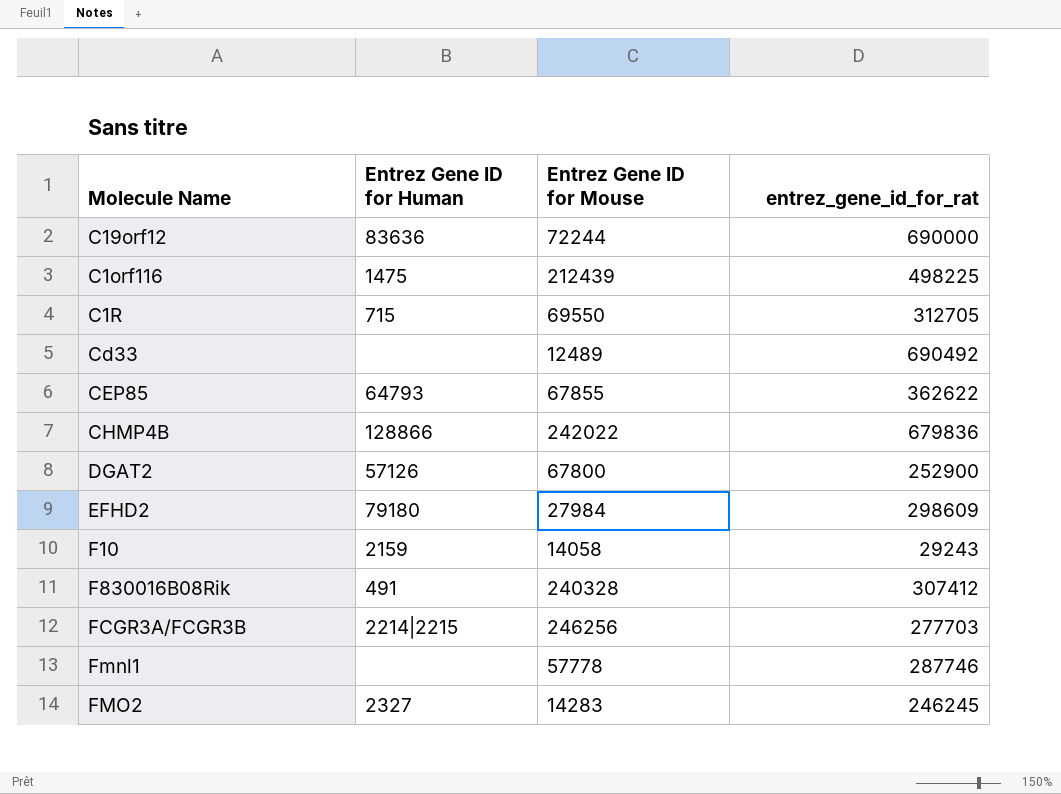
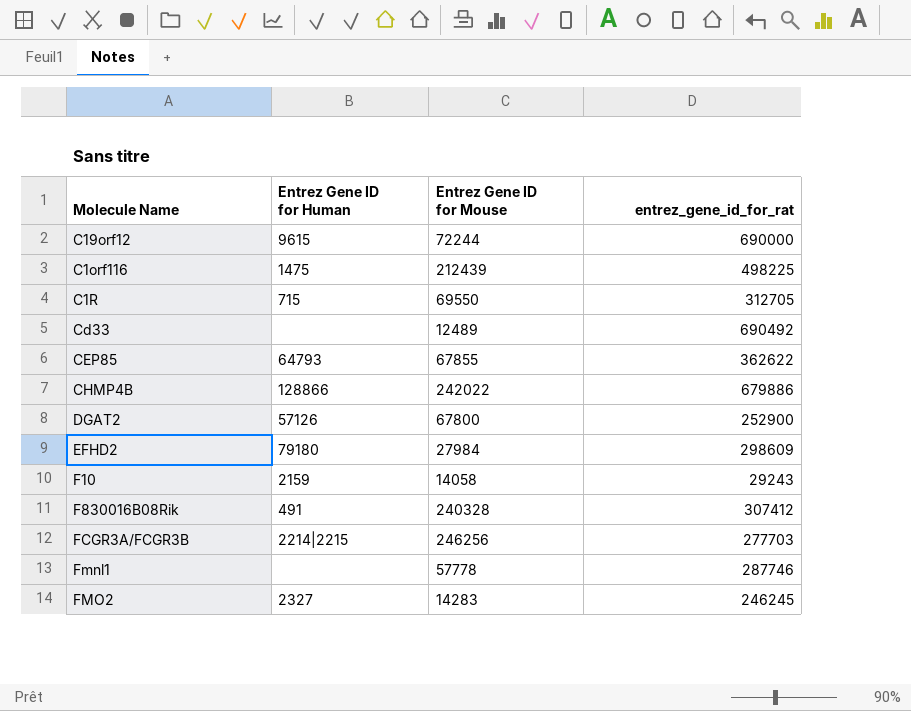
C19orf12 | Entrez Gene ID for Human: 83636 -> 9615
CHMP4B | entrez_gene_id_for_rat: 679836 -> 679886

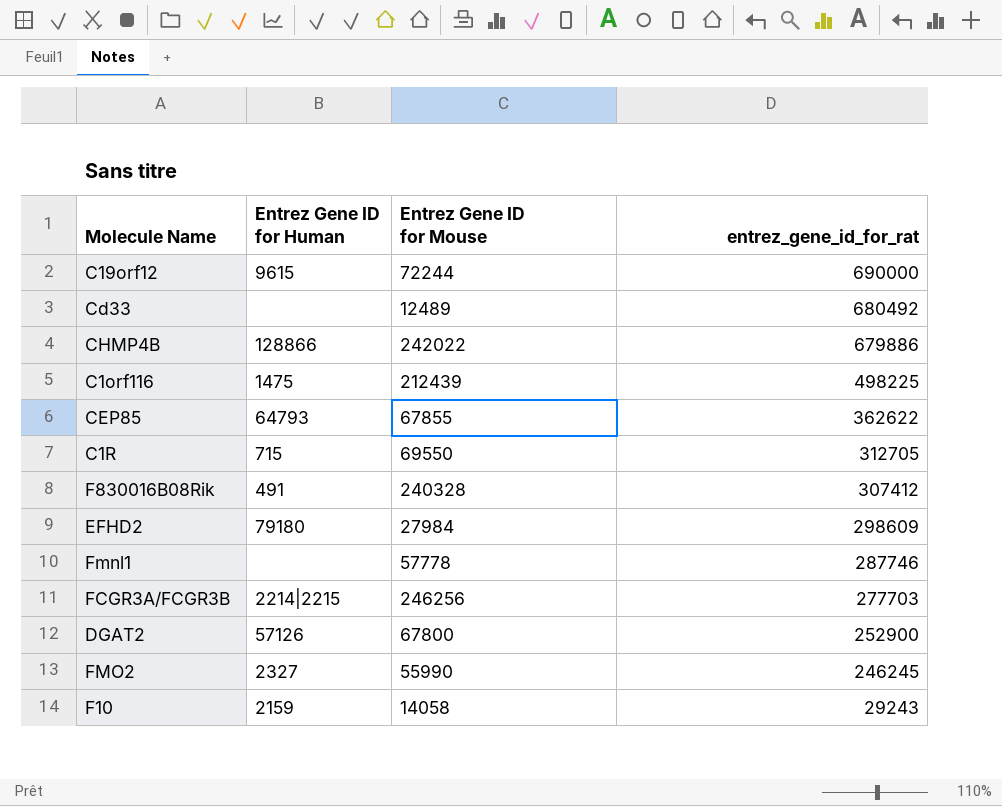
row order: none -> entrez_gene_id_for_rat descending
Cd33 | entrez_gene_id_for_rat: 690492 -> 680492
FMO2 | Entrez Gene ID for Mouse: 14283 -> 55990

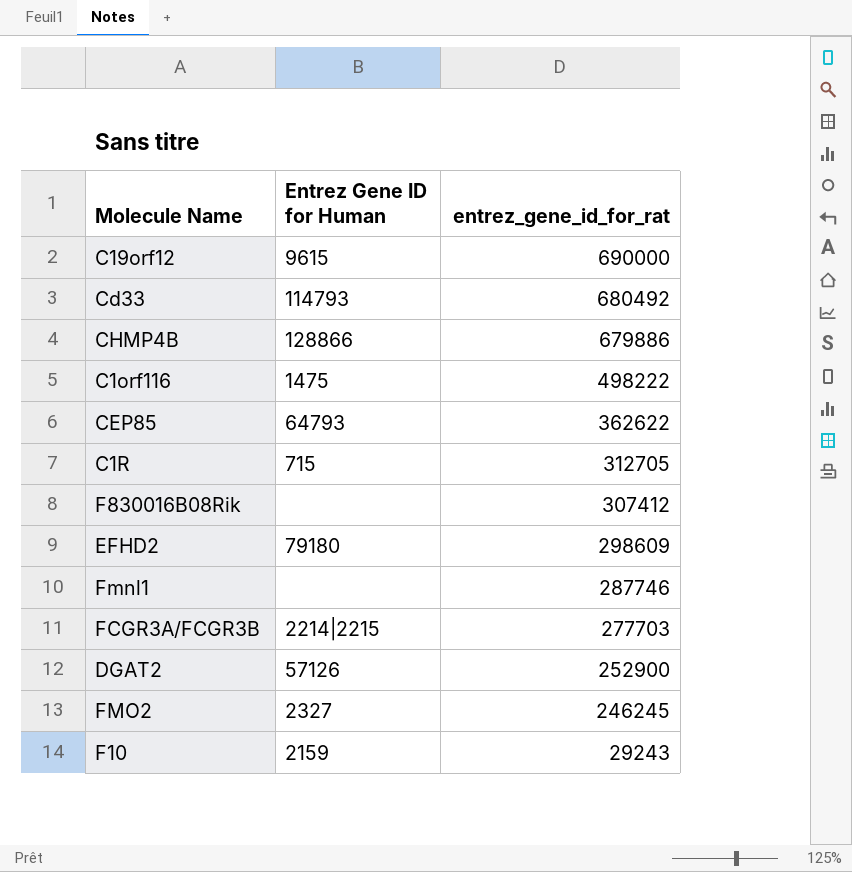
column Entrez Gene ID for Mouse | position: 3 -> none
Cd33 | Entrez Gene ID for Human: none -> 114793
C1orf116 | entrez_gene_id_for_rat: 498225 -> 498222
F830016B08Rik | Entrez Gene ID for Human: 491 -> none

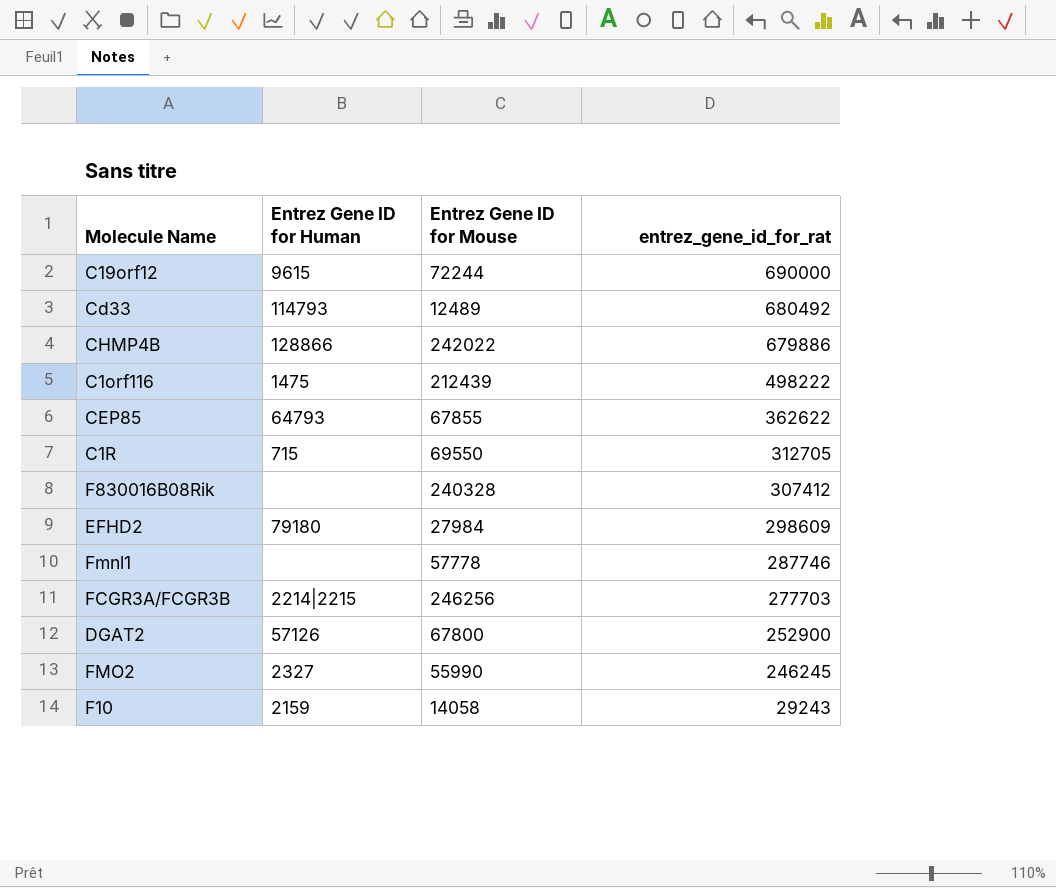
column Entrez Gene ID for Mouse | position: none -> 3

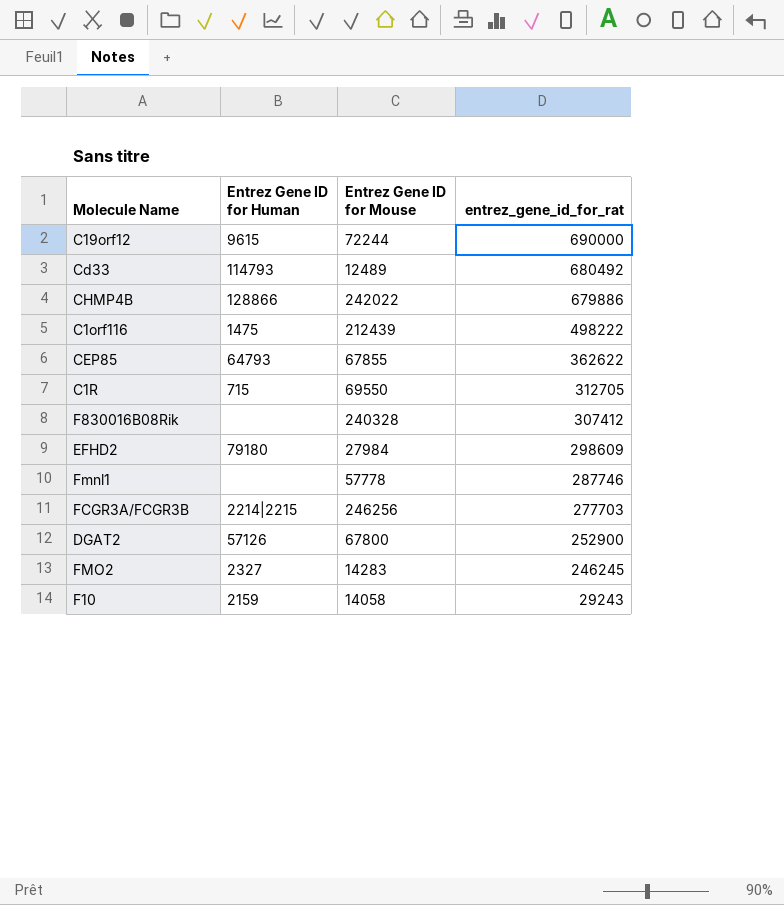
FMO2 | Entrez Gene ID for Mouse: 55990 -> 14283

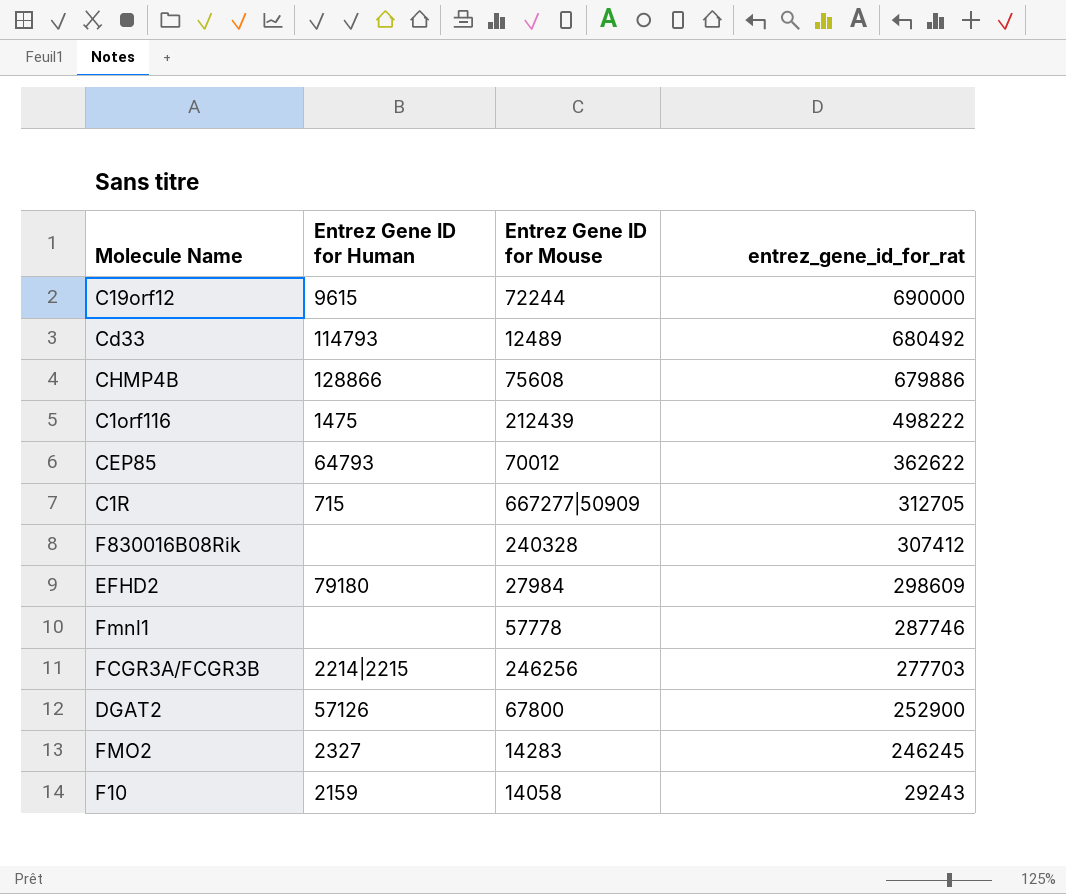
CHMP4B | Entrez Gene ID for Mouse: 242022 -> 75608
CEP85 | Entrez Gene ID for Mouse: 67855 -> 70012
C1R | Entrez Gene ID for Mouse: 69550 -> 667277|50909

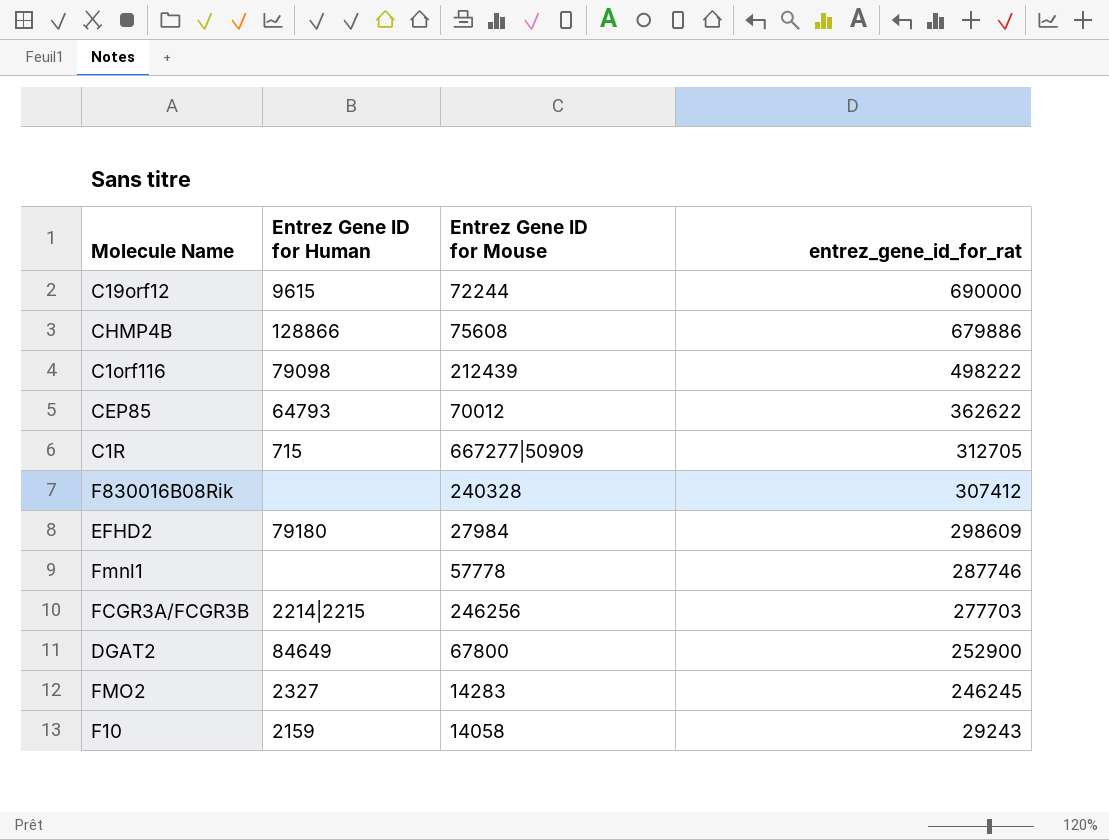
row Cd33: 114793 | 12489 | 680492 -> none
C1orf116 | Entrez Gene ID for Human: 1475 -> 79098
DGAT2 | Entrez Gene ID for Human: 57126 -> 84649

